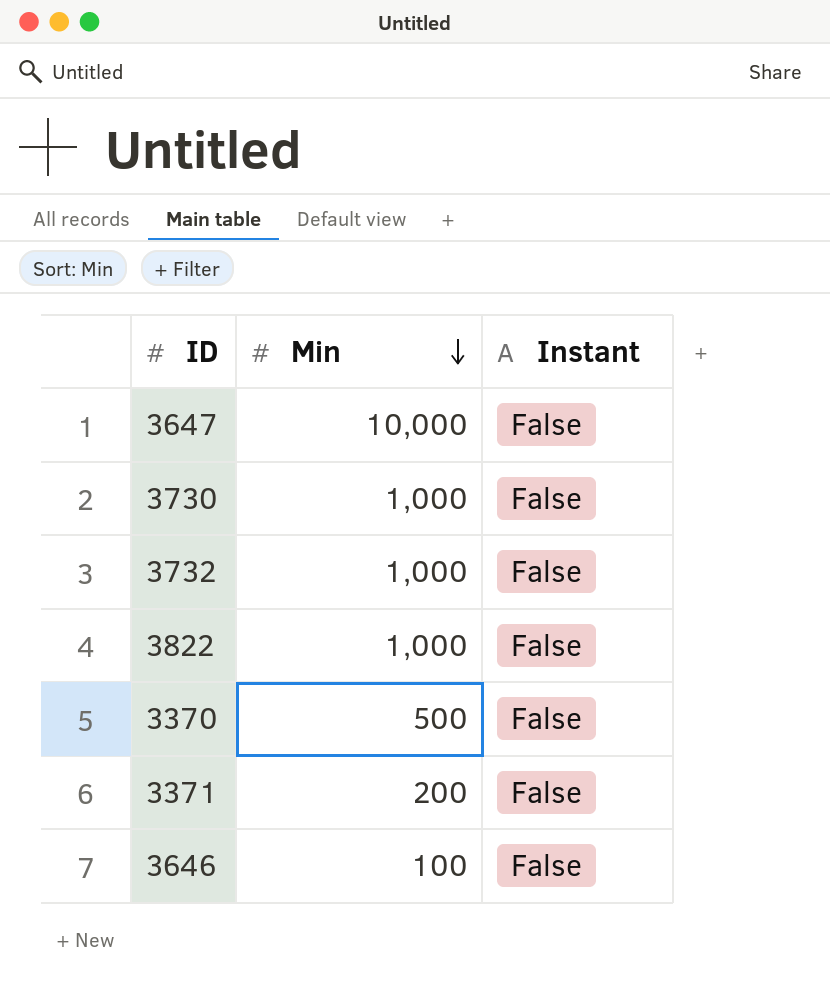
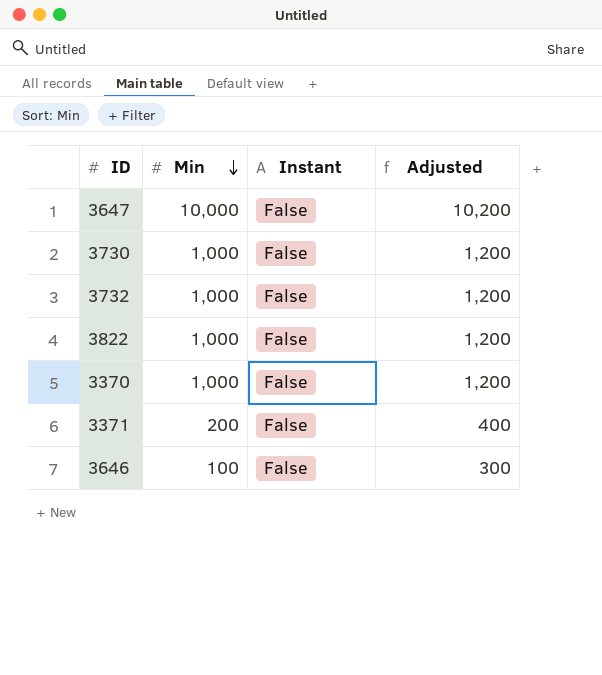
column Adjusted | formula: none -> [Min] + 200
3370 | Min: 500 -> 1,000

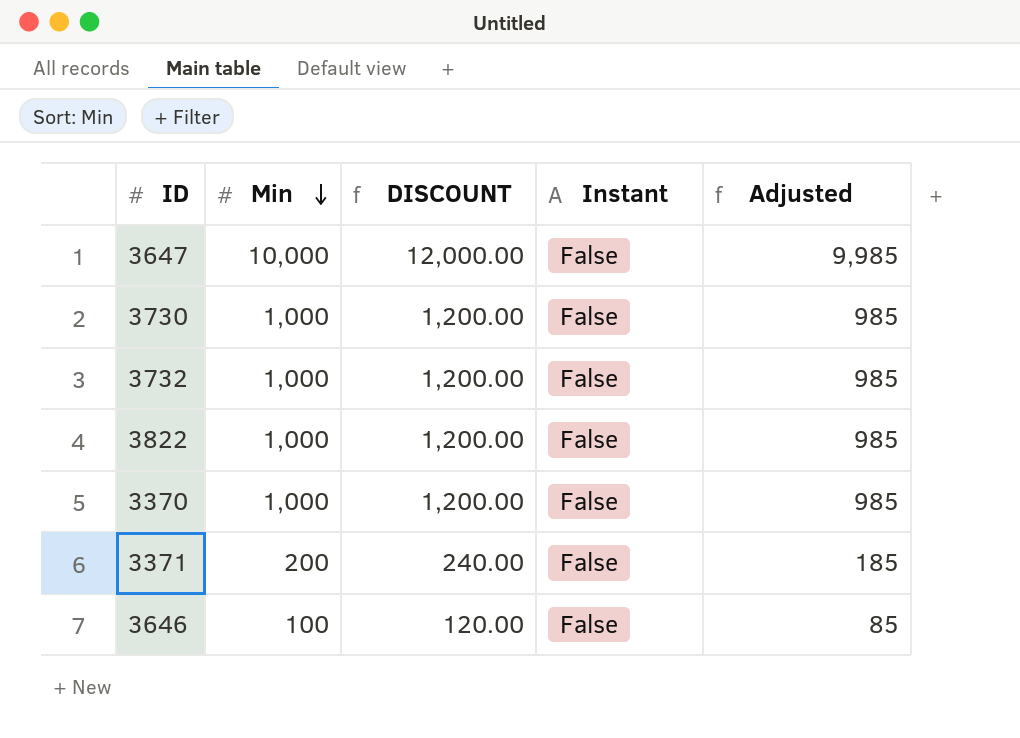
column DISCOUNT | formula: none -> [Min] * 1.2
column Adjusted | formula: [Min] + 200 -> [Min] - 15

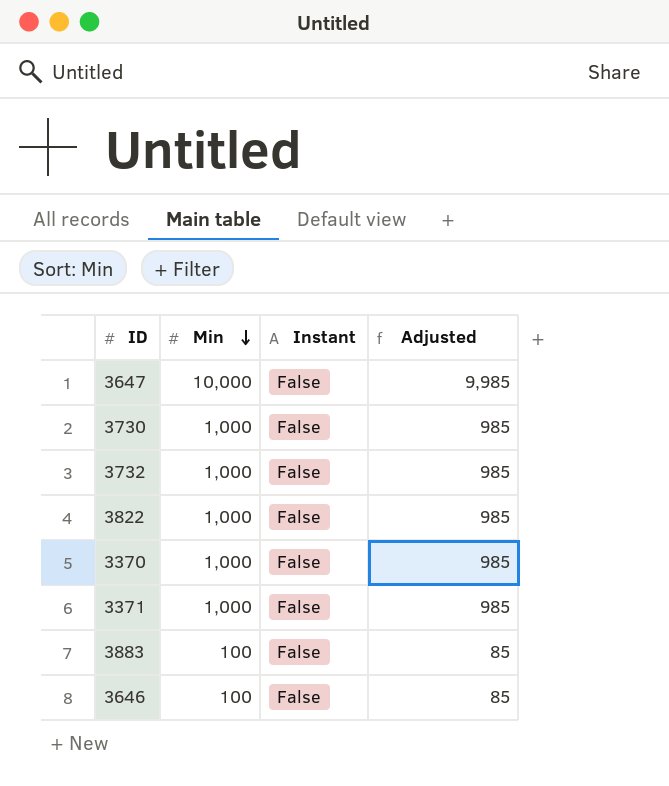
column DISCOUNT | formula: [Min] * 1.2 -> none
3371 | Min: 200 -> 1,000
3371 | Adjusted: 185 -> 985
row 3883: none -> 100 | False | 85

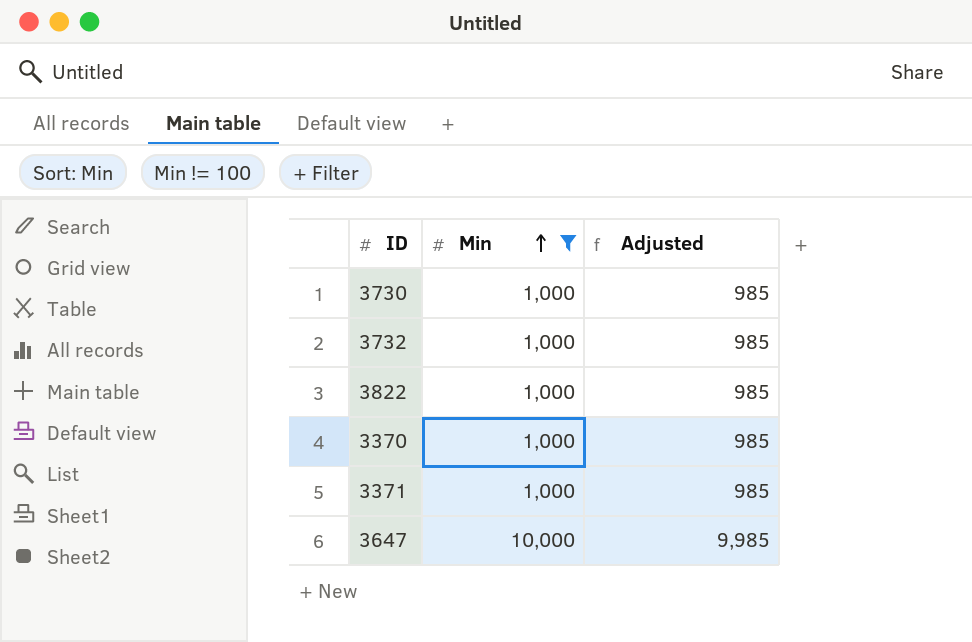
filter: none -> Min != 100
row order: Min descending -> Min ascending
column Instant | position: 3 -> none

